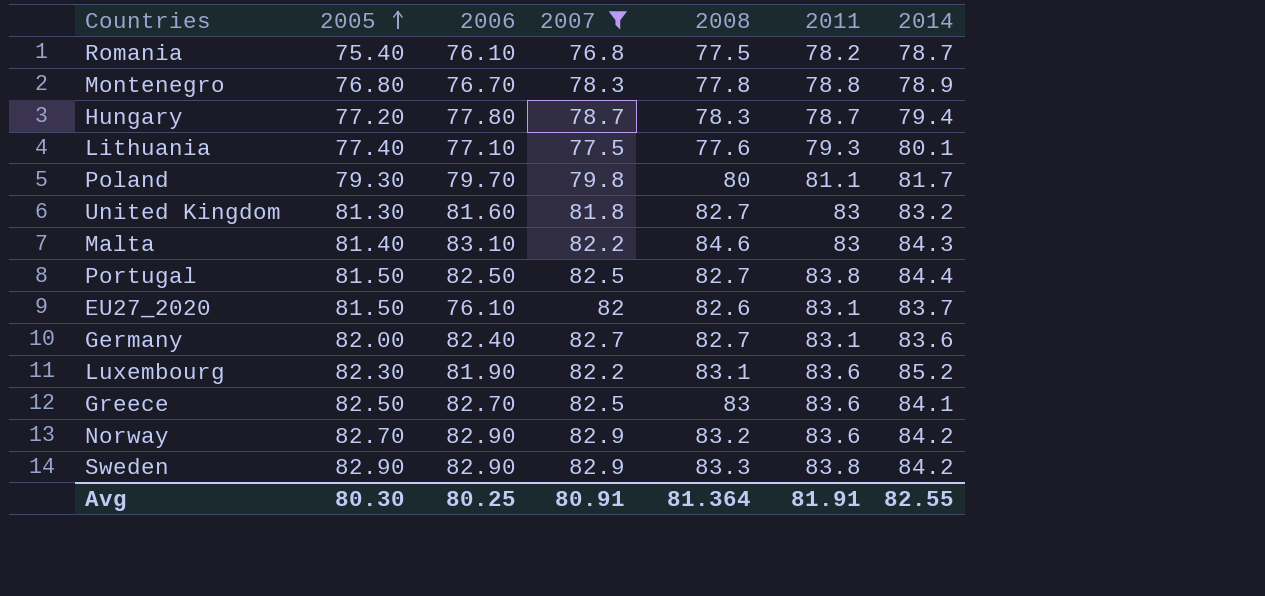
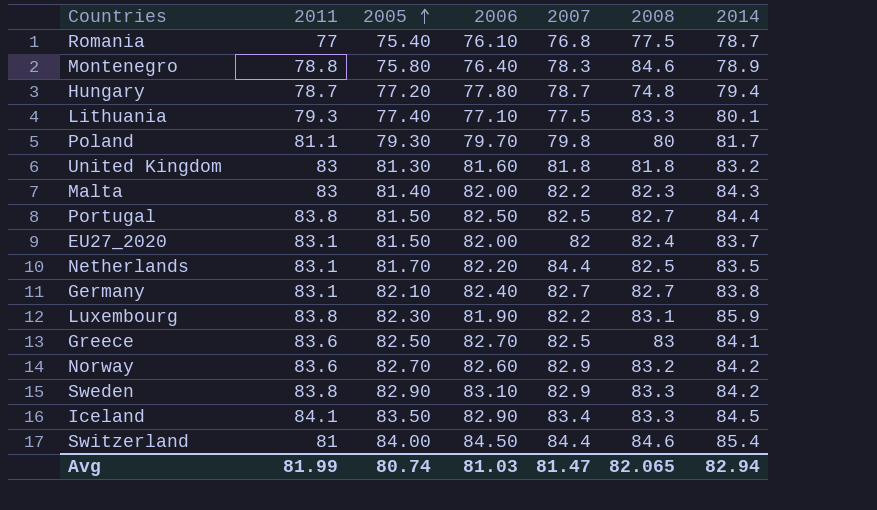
filter: 2007 <= 82.9 -> none
column 2011 | position: 6 -> 2
Romania | 2011: 78.2 -> 77
Montenegro | 2005: 76.80 -> 75.80
Montenegro | 2006: 76.70 -> 76.40
Montenegro | 2008: 77.8 -> 84.6
Hungary | 2008: 78.3 -> 74.8
Lithuania | 2008: 77.6 -> 83.3
United Kingdom | 2008: 82.7 -> 81.8
Malta | 2006: 83.10 -> 82.00
Malta | 2008: 84.6 -> 82.3
EU27_2020 | 2006: 76.10 -> 82.00
EU27_2020 | 2008: 82.6 -> 82.4
Germany | 2005: 82.00 -> 82.10
Germany | 2014: 83.6 -> 83.8
Luxembourg | 2011: 83.6 -> 83.8
Luxembourg | 2014: 85.2 -> 85.9
Norway | 2006: 82.90 -> 82.60
Sweden | 2006: 82.90 -> 83.10
Avg | 2011: 81.91 -> 81.99
Avg | 2005: 80.30 -> 80.74
Avg | 2006: 80.25 -> 81.03
Avg | 2007: 80.91 -> 81.47
Avg | 2008: 81.364 -> 82.065
Avg | 2014: 82.55 -> 82.94

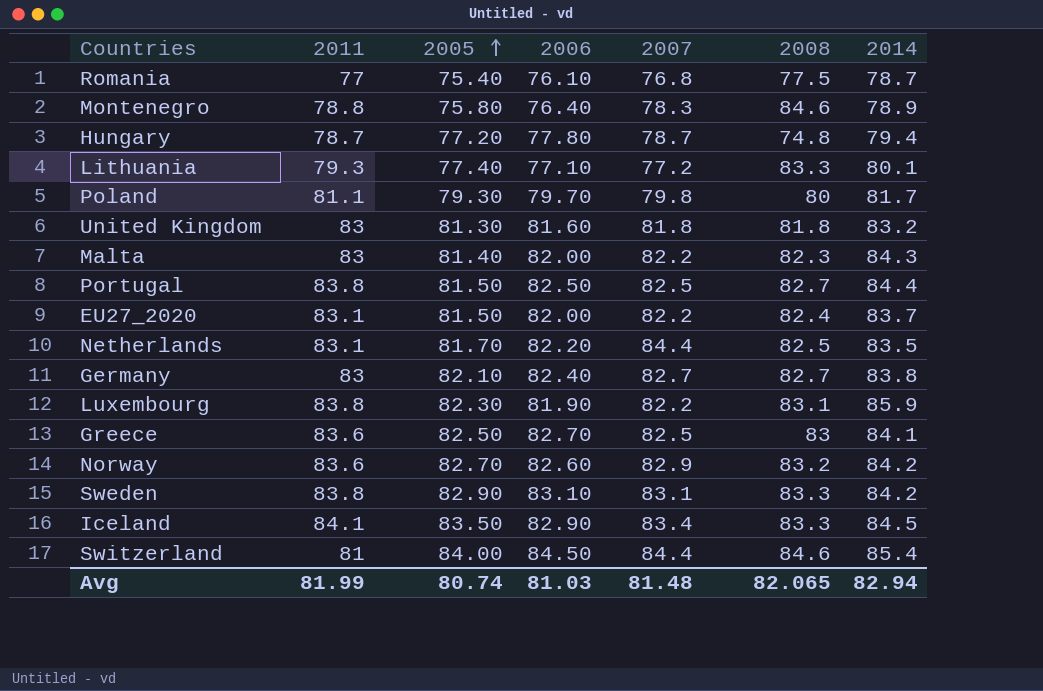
Lithuania | 2007: 77.5 -> 77.2
EU27_2020 | 2007: 82 -> 82.2
Germany | 2011: 83.1 -> 83
Sweden | 2007: 82.9 -> 83.1
Avg | 2007: 81.47 -> 81.48

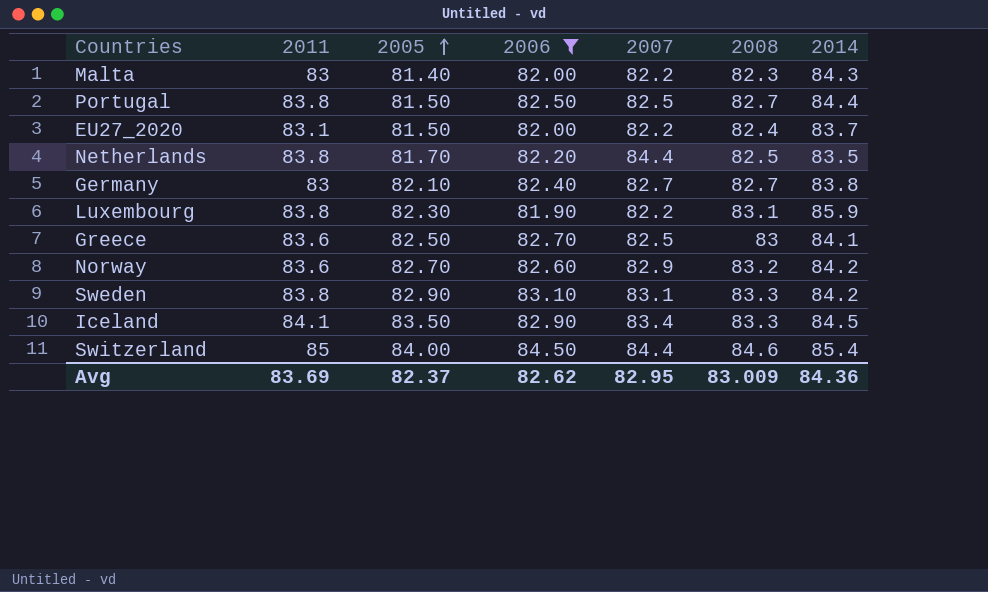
filter: none -> 2006 >= 81.90
Netherlands | 2011: 83.1 -> 83.8
Switzerland | 2011: 81 -> 85
Avg | 2011: 81.99 -> 83.69
Avg | 2005: 80.74 -> 82.37
Avg | 2006: 81.03 -> 82.62
Avg | 2007: 81.48 -> 82.95
Avg | 2008: 82.065 -> 83.009
Avg | 2014: 82.94 -> 84.36

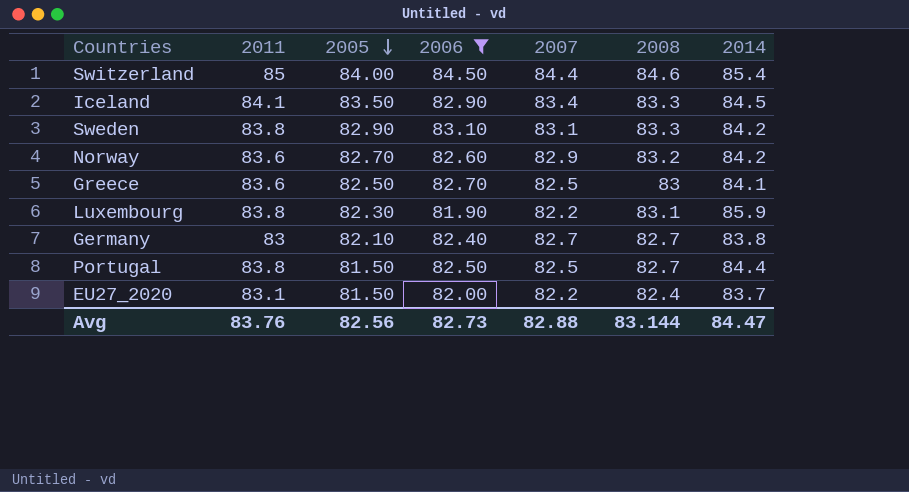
row order: 2005 ascending -> 2005 descending
row Malta: 83 | 81.40 | 82.00 | 82.2 | 82.3 | 84.3 -> none
row Netherlands: 83.8 | 81.70 | 82.20 | 84.4 | 82.5 | 83.5 -> none
Avg | 2011: 83.69 -> 83.76
Avg | 2005: 82.37 -> 82.56
Avg | 2006: 82.62 -> 82.73
Avg | 2007: 82.95 -> 82.88
Avg | 2008: 83.009 -> 83.144
Avg | 2014: 84.36 -> 84.47

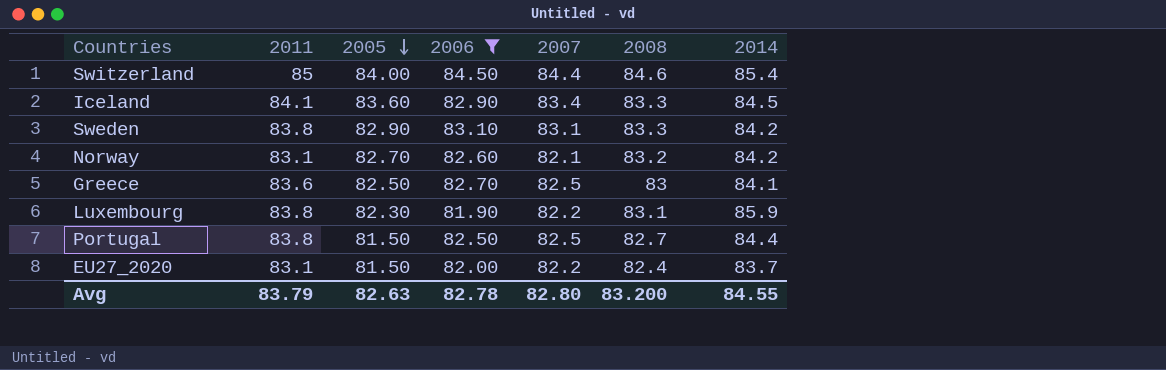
row Germany: 83 | 82.10 | 82.40 | 82.7 | 82.7 | 83.8 -> none
Iceland | 2005: 83.50 -> 83.60
Norway | 2011: 83.6 -> 83.1
Norway | 2007: 82.9 -> 82.1
Avg | 2011: 83.76 -> 83.79
Avg | 2005: 82.56 -> 82.63
Avg | 2006: 82.73 -> 82.78
Avg | 2007: 82.88 -> 82.80
Avg | 2008: 83.144 -> 83.200
Avg | 2014: 84.47 -> 84.55

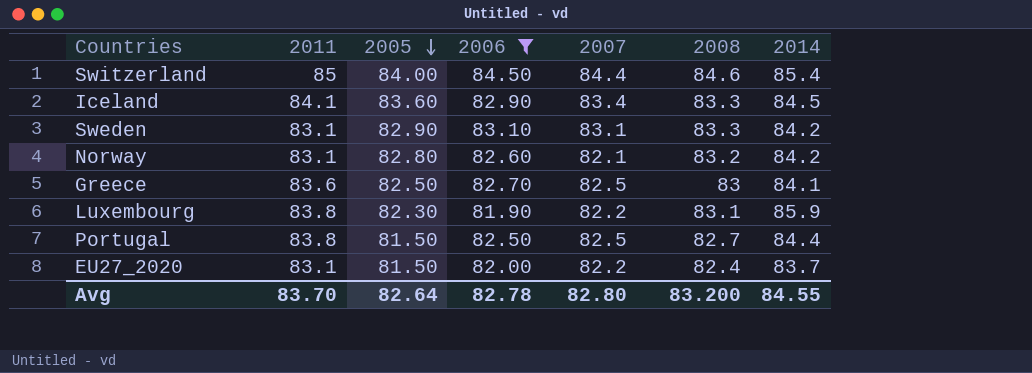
Sweden | 2011: 83.8 -> 83.1
Norway | 2005: 82.70 -> 82.80
Avg | 2011: 83.79 -> 83.70
Avg | 2005: 82.63 -> 82.64

